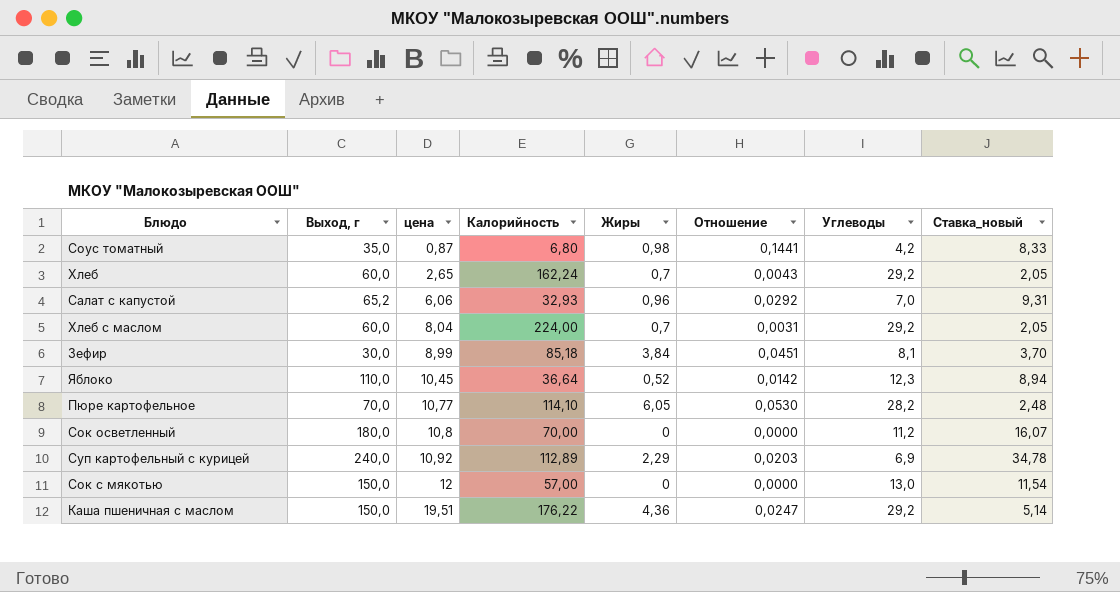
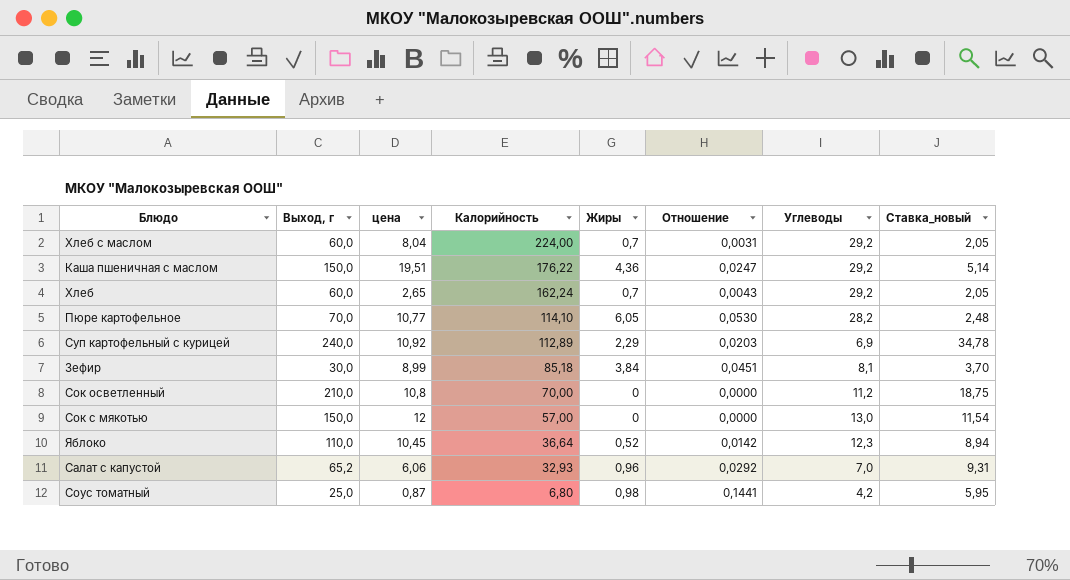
row order: цена ascending -> Калорийность descending
Сок осветленный | Выход, г: 180,0 -> 210,0
Сок осветленный | Ставка_новый: 16,07 -> 18,75
Соус томатный | Выход, г: 35,0 -> 25,0
Соус томатный | Ставка_новый: 8,33 -> 5,95

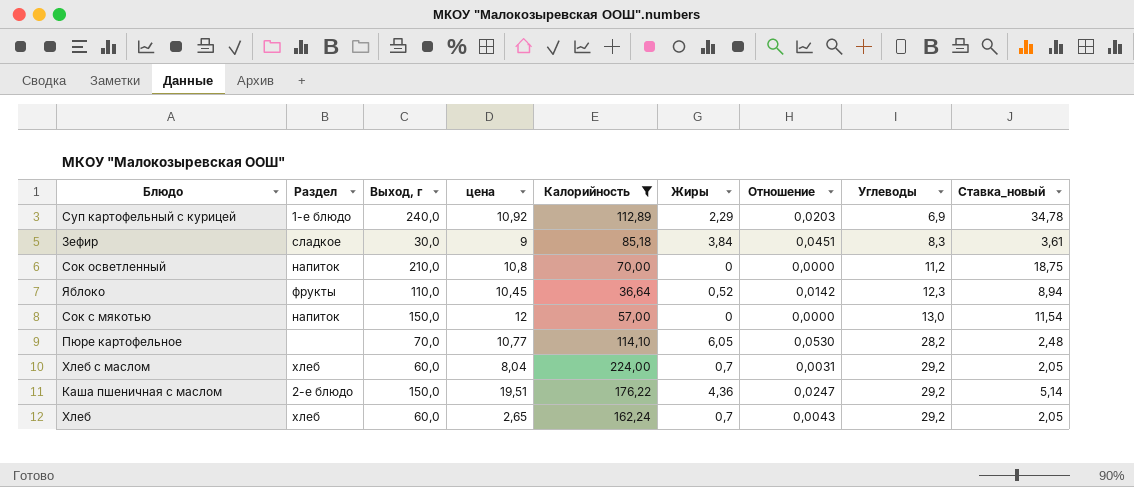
filter: none -> Калорийность >= 36,64
row order: Калорийность descending -> Углеводы ascending
column Раздел | position: none -> 2
Зефир | цена: 8,99 -> 9
Зефир | Углеводы: 8,1 -> 8,3
Зефир | Ставка_новый: 3,70 -> 3,61

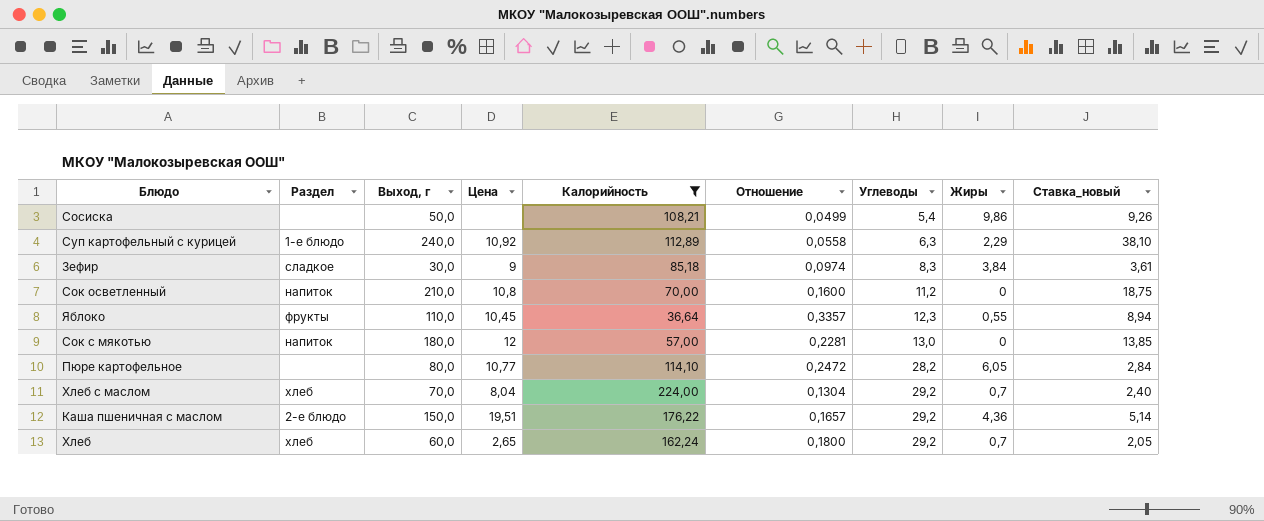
column name: цена -> Цена
column Отношение | formula: [Жиры] / [Калорийность] -> [Углеводы] / [Калорийность]
column Жиры | position: 6 -> 8
row Сосиска: none -> none | 50,0 | none | 108,21 | 0,0499 | 5,4 | 9,86 | 9,26
Суп картофельный с курицей | Углеводы: 6,9 -> 6,3
Суп картофельный с курицей | Ставка_новый: 34,78 -> 38,10
Яблоко | Жиры: 0,52 -> 0,55
Сок с мякотью | Выход, г: 150,0 -> 180,0
Сок с мякотью | Ставка_новый: 11,54 -> 13,85
Пюре картофельное | Выход, г: 70,0 -> 80,0
Пюре картофельное | Ставка_новый: 2,48 -> 2,84
Хлеб с маслом | Выход, г: 60,0 -> 70,0
Хлеб с маслом | Ставка_новый: 2,05 -> 2,40

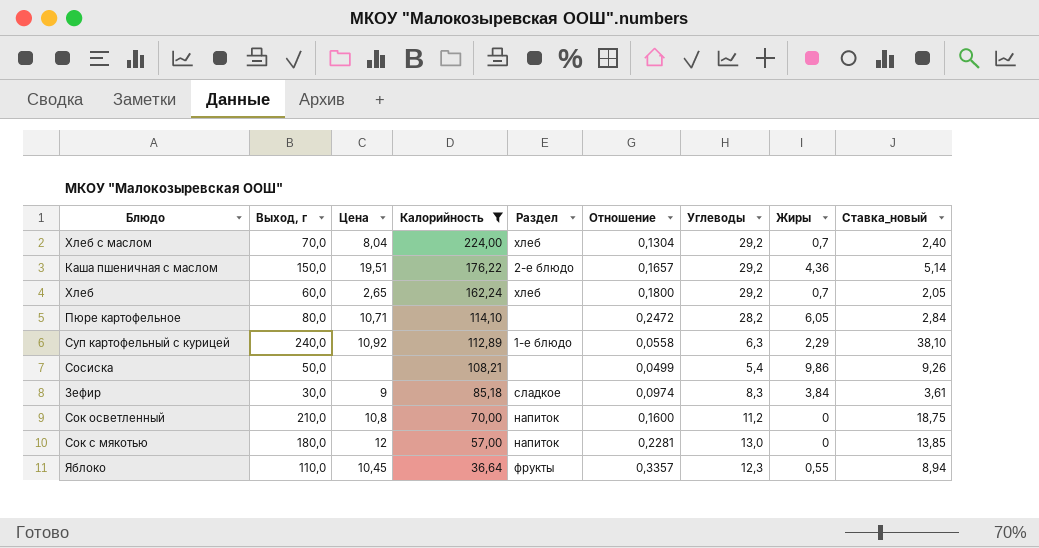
row order: Углеводы ascending -> Калорийность descending
column Раздел | position: 2 -> 5
Пюре картофельное | Цена: 10,77 -> 10,71

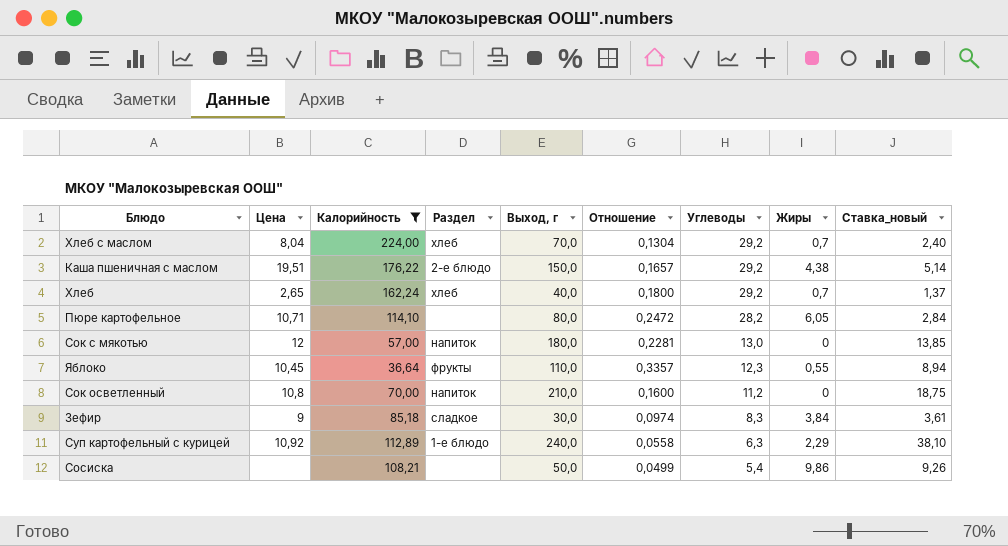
row order: Калорийность descending -> Углеводы descending
column Выход, г | position: 2 -> 5
Каша пшеничная с маслом | Жиры: 4,36 -> 4,38
Хлеб | Выход, г: 60,0 -> 40,0
Хлеб | Ставка_новый: 2,05 -> 1,37

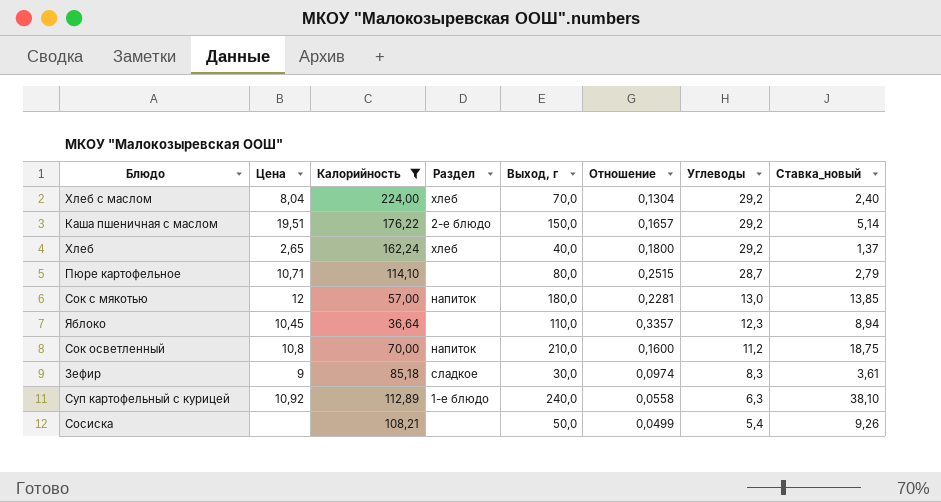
column Жиры | position: 8 -> none
Пюре картофельное | Отношение: 0,2472 -> 0,2515
Пюре картофельное | Углеводы: 28,2 -> 28,7
Пюре картофельное | Ставка_новый: 2,84 -> 2,79
Яблоко | Раздел: фрукты -> none

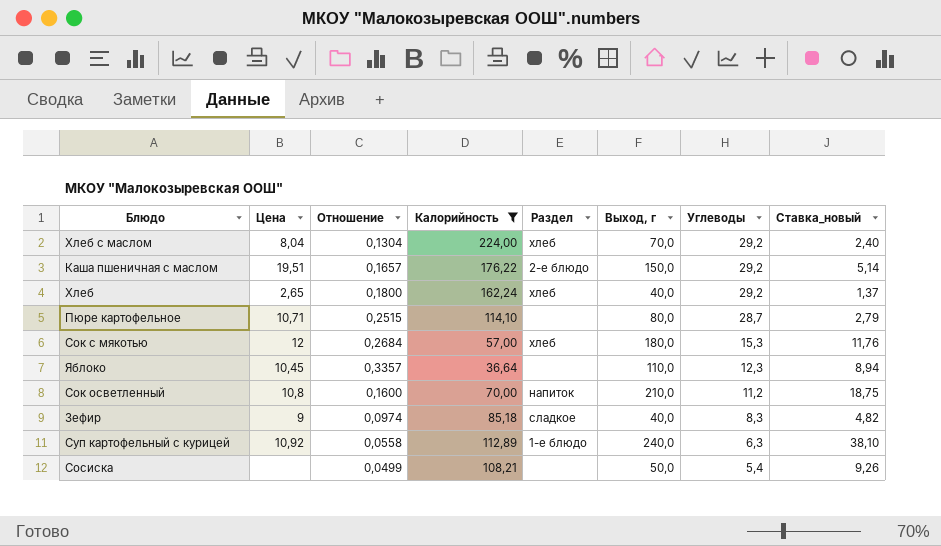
column Отношение | position: 6 -> 3
Сок с мякотью | Отношение: 0,2281 -> 0,2684
Сок с мякотью | Раздел: напиток -> хлеб
Сок с мякотью | Углеводы: 13,0 -> 15,3
Сок с мякотью | Ставка_новый: 13,85 -> 11,76
Зефир | Выход, г: 30,0 -> 40,0
Зефир | Ставка_новый: 3,61 -> 4,82

